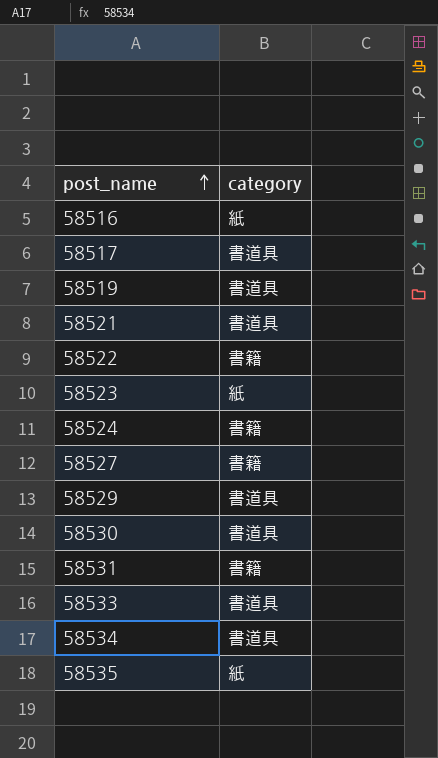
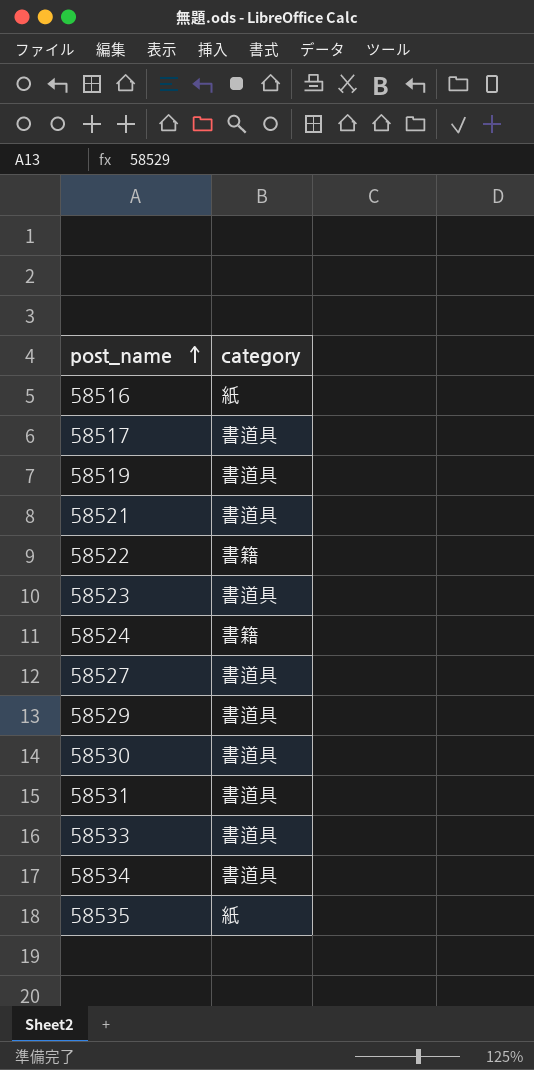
58523 | category: 紙 -> 書道具
58527 | category: 書籍 -> 書道具
58531 | category: 書籍 -> 書道具

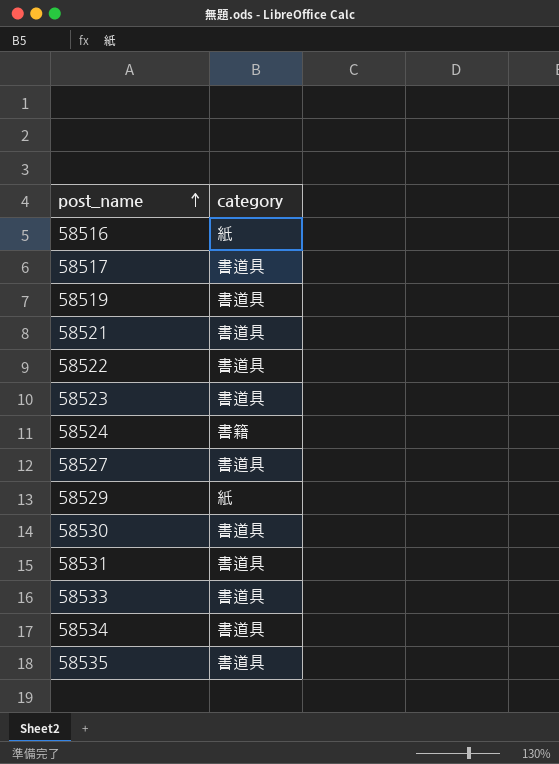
58522 | category: 書籍 -> 書道具
58529 | category: 書道具 -> 紙
58535 | category: 紙 -> 書道具

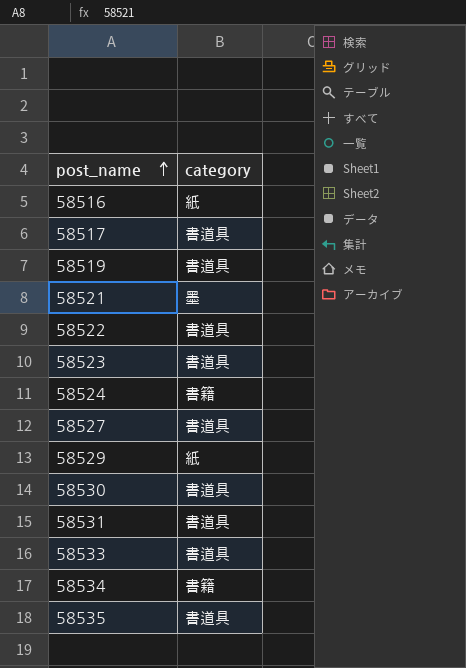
58521 | category: 書道具 -> 墨
58534 | category: 書道具 -> 書籍

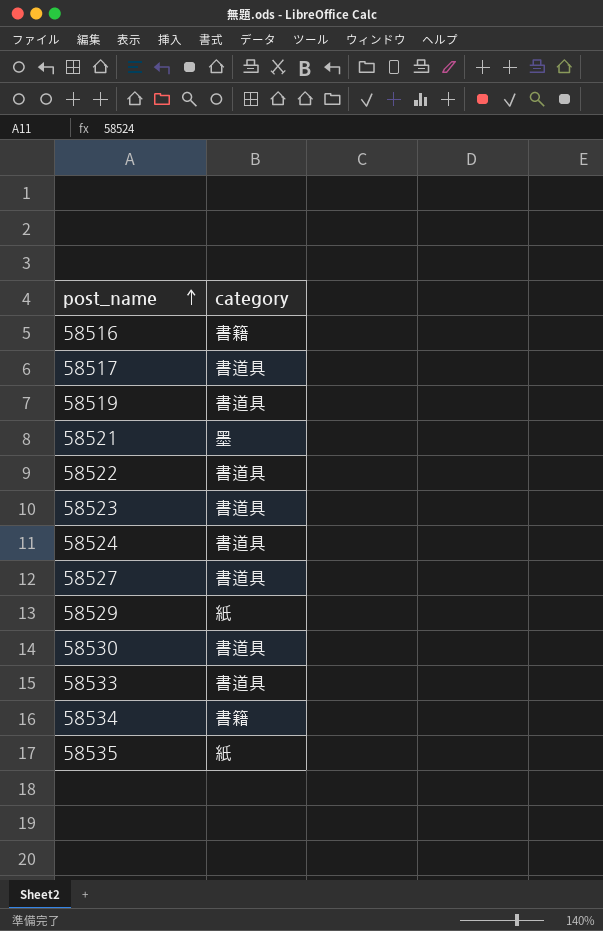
row 58531: 書道具 -> none
58516 | category: 紙 -> 書籍
58524 | category: 書籍 -> 書道具
58535 | category: 書道具 -> 紙

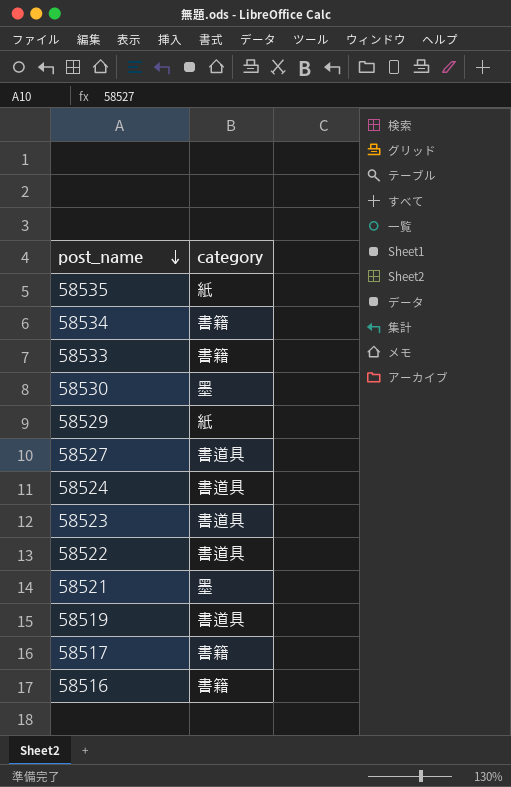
row order: post_name ascending -> post_name descending
58533 | category: 書道具 -> 書籍
58530 | category: 書道具 -> 墨
58517 | category: 書道具 -> 書籍

